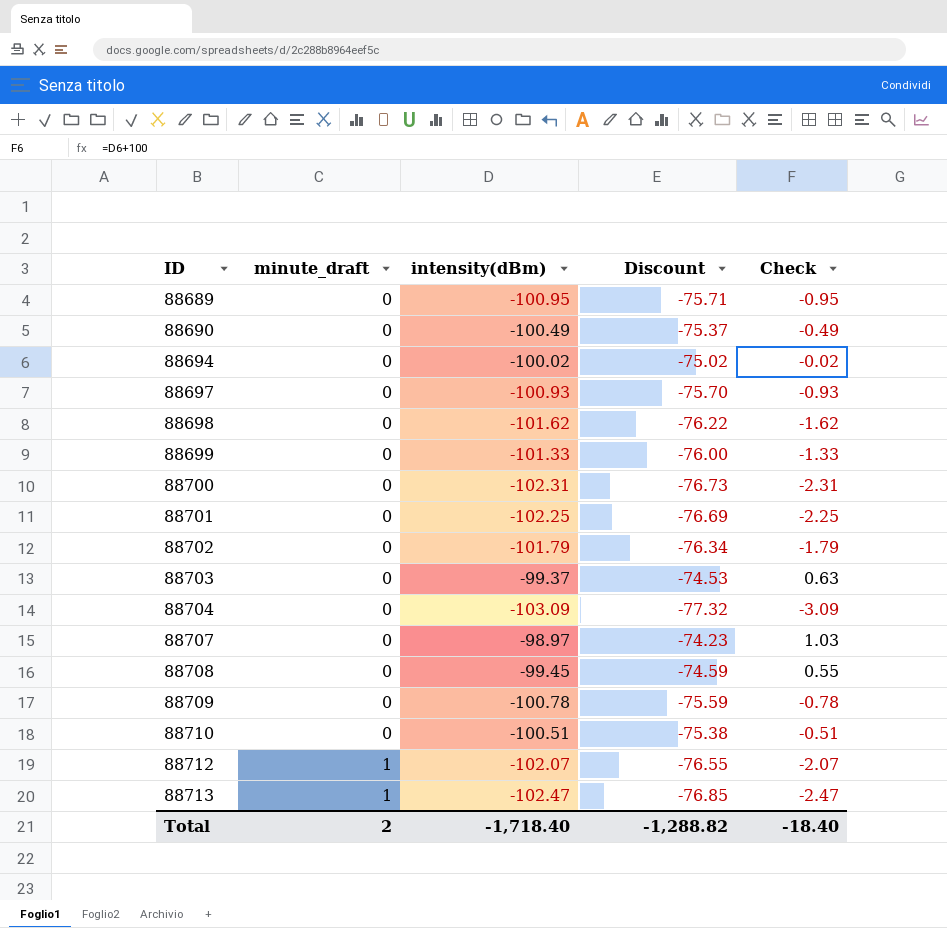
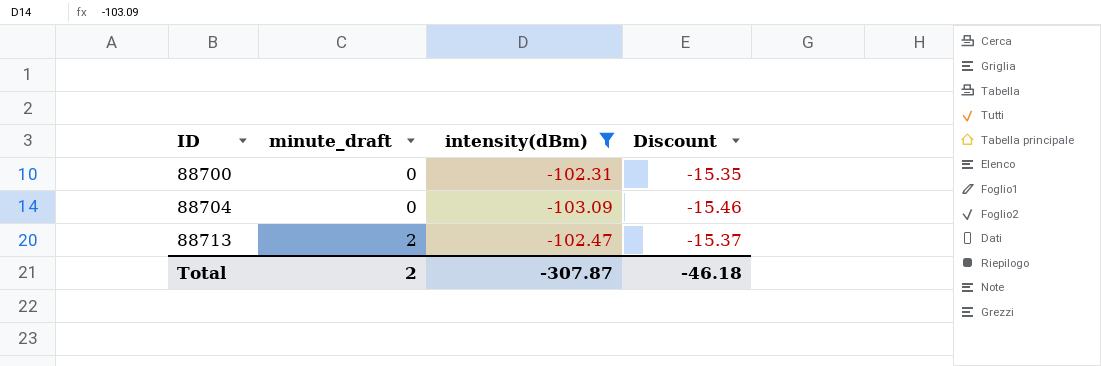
filter: none -> intensity(dBm) <= -102.31
column Check | formula: [intensity(dBm)] + 100 -> none
column Discount | formula: [intensity(dBm)] * 0.75 -> [intensity(dBm)] * 0.15
88713 | minute_draft: 1 -> 2
Total | intensity(dBm): -1,718.40 -> -307.87
Total | Discount: -1,288.82 -> -46.18

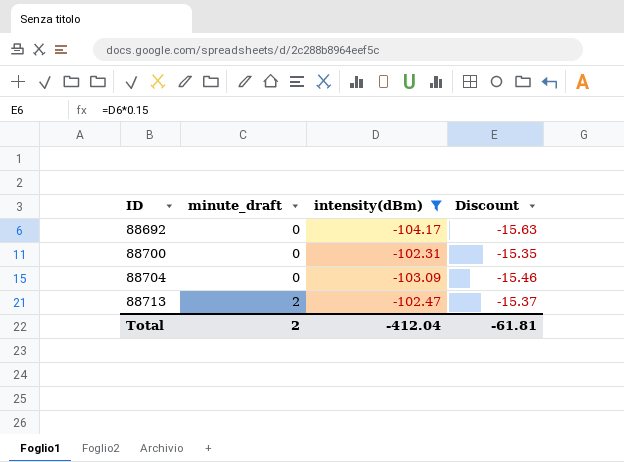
row 88692: none -> 0 | -104.17 | -15.63
Total | intensity(dBm): -307.87 -> -412.04
Total | Discount: -46.18 -> -61.81

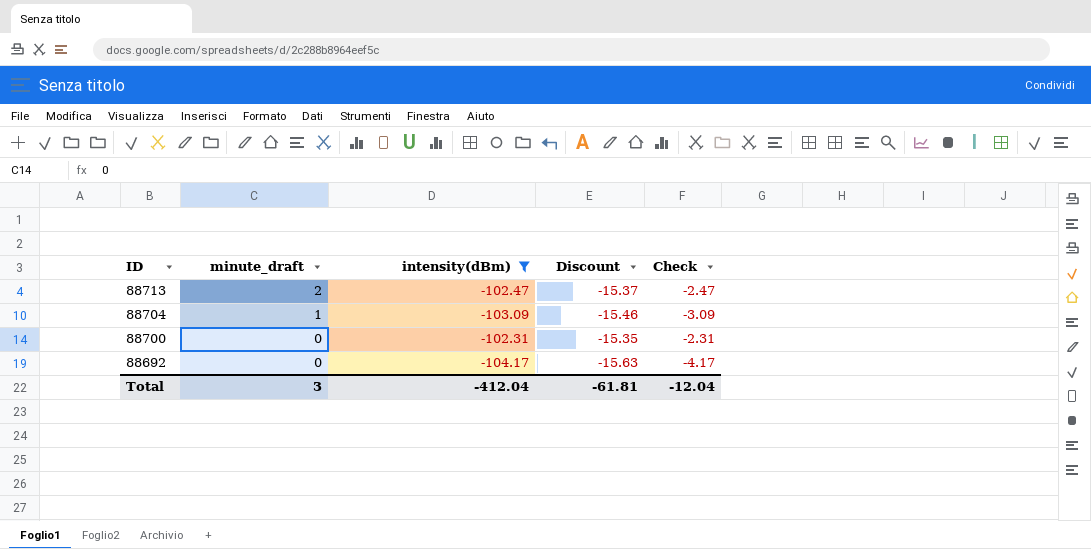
row order: ID ascending -> ID descending
column Check | formula: none -> [intensity(dBm)] + 100
88704 | minute_draft: 0 -> 1
Total | minute_draft: 2 -> 3

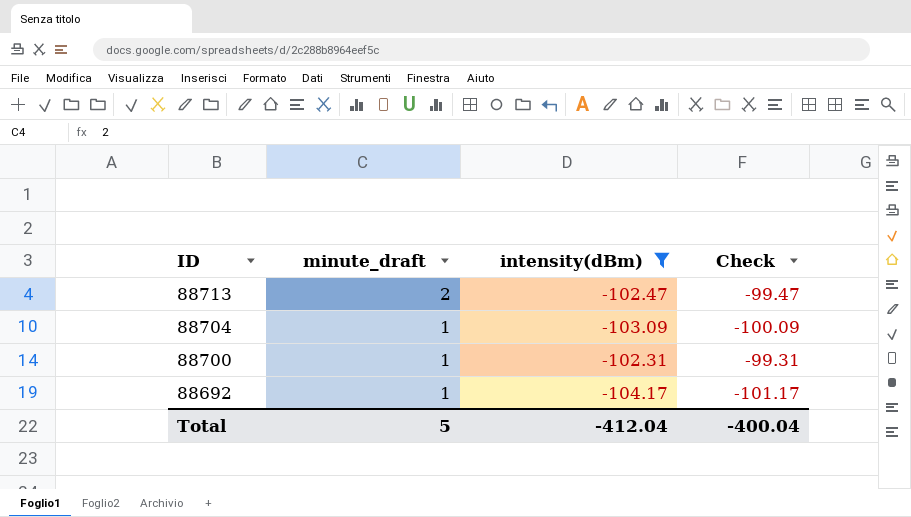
column Discount | formula: [intensity(dBm)] * 0.15 -> none
column Check | formula: [intensity(dBm)] + 100 -> [intensity(dBm)] + 3
88700 | minute_draft: 0 -> 1
88692 | minute_draft: 0 -> 1
Total | minute_draft: 3 -> 5
Total | Check: -12.04 -> -400.04

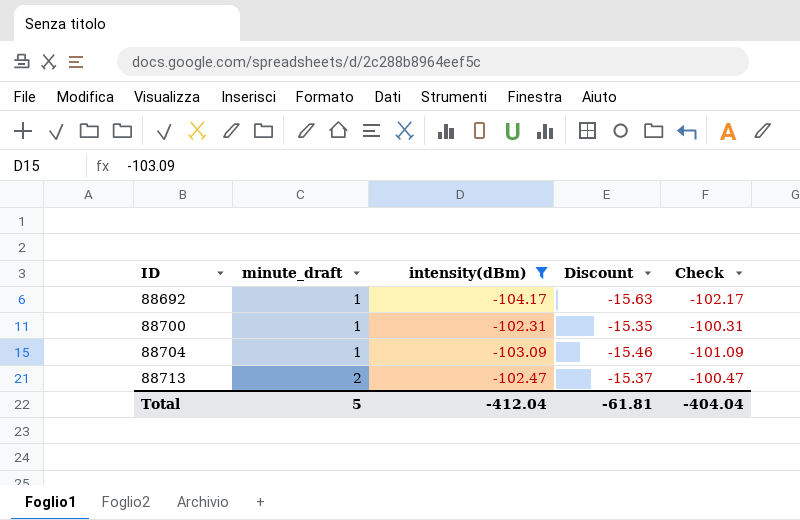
row order: ID descending -> ID ascending
column Discount | formula: none -> [intensity(dBm)] * 0.15
column Check | formula: [intensity(dBm)] + 3 -> [intensity(dBm)] + 2
Total | Check: -400.04 -> -404.04

